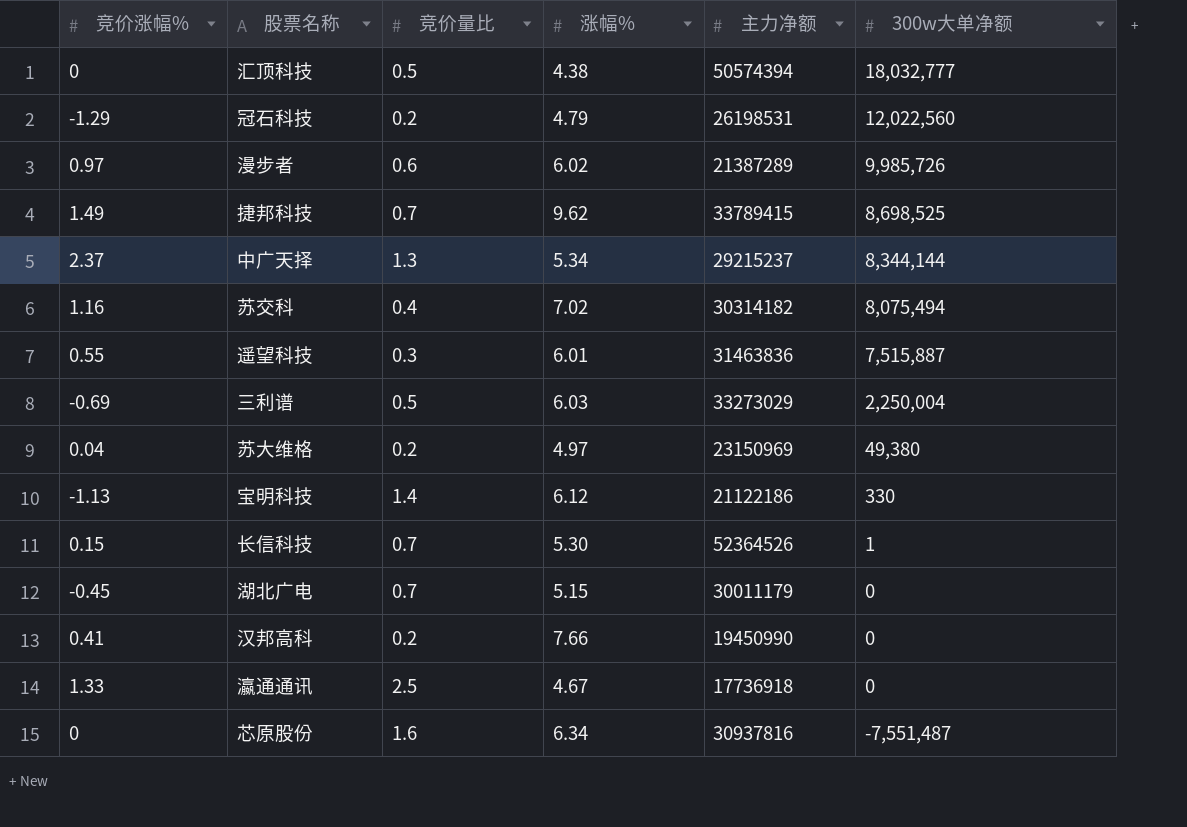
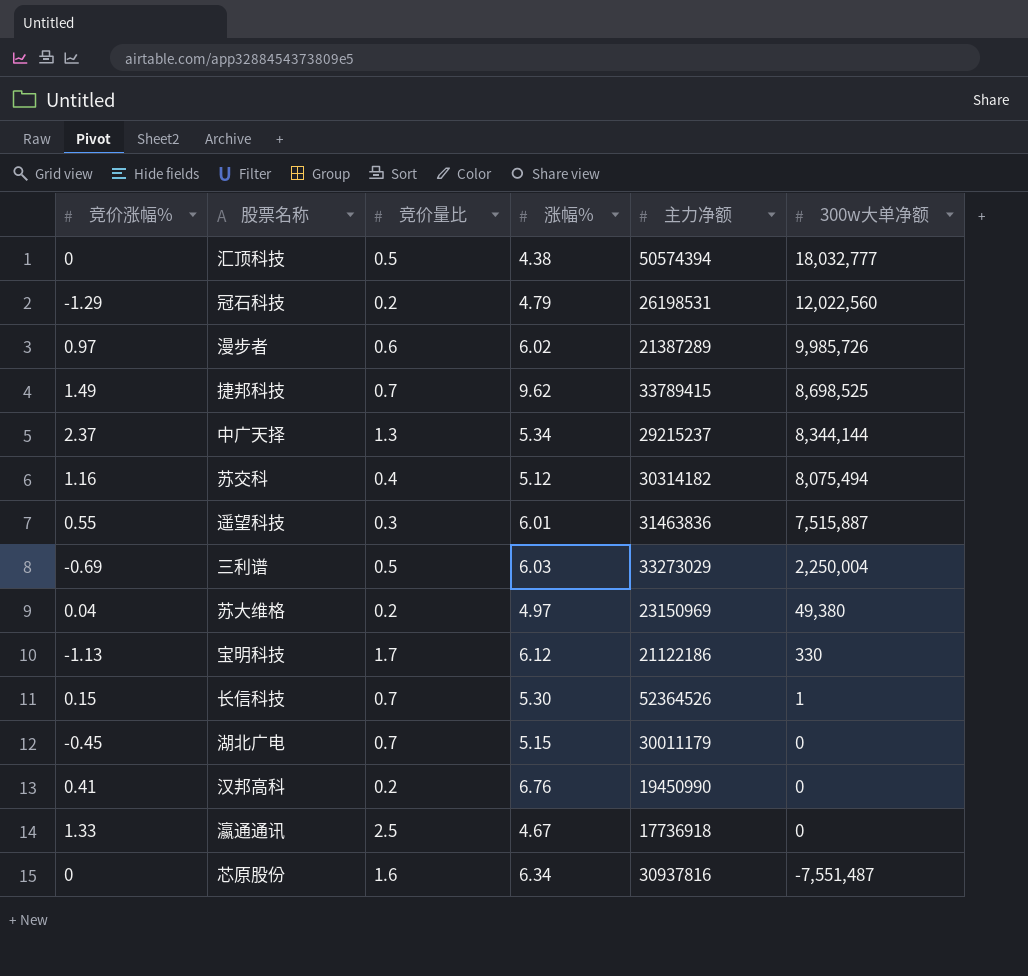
苏交科 | 涨幅%: 7.02 -> 5.12
宝明科技 | 竞价量比: 1.4 -> 1.7
汉邦高科 | 涨幅%: 7.66 -> 6.76

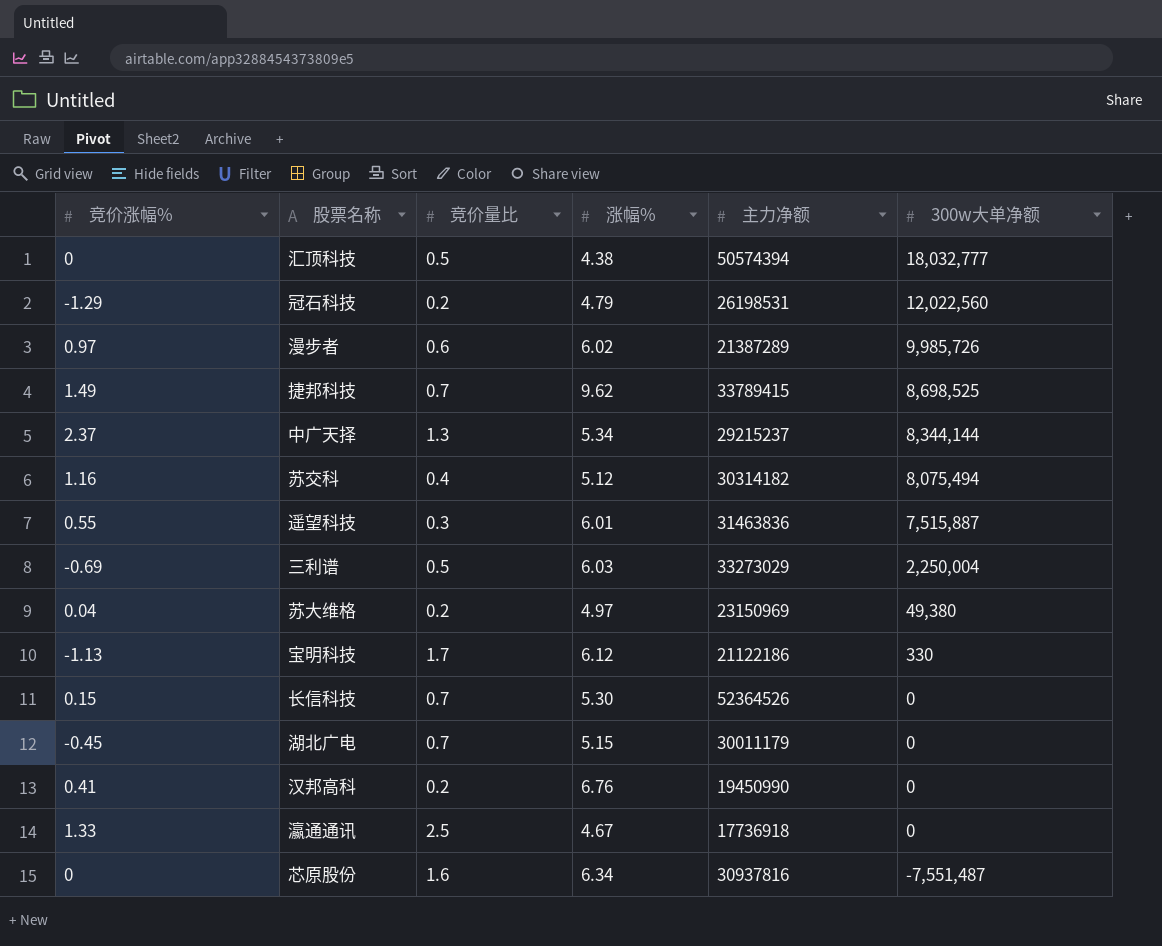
长信科技 | 300w大单净额: 1 -> 0

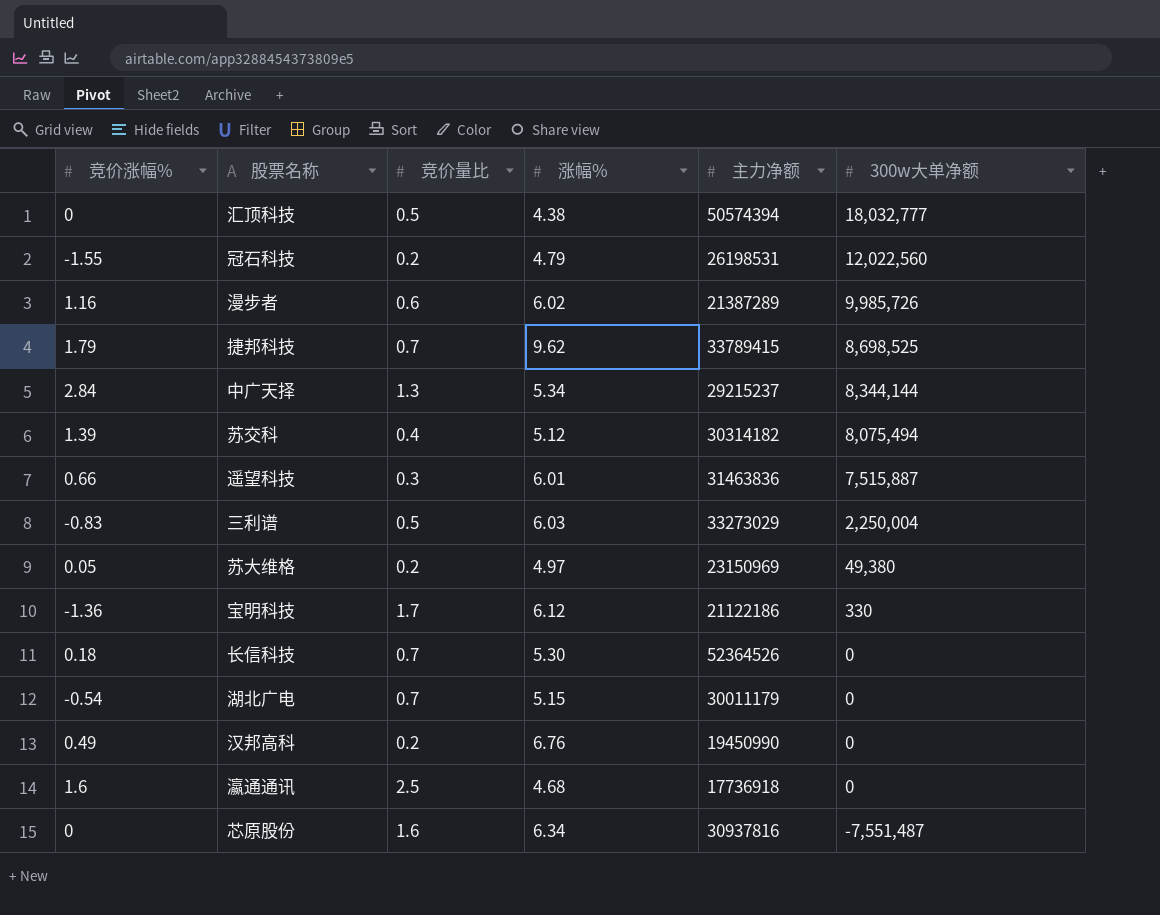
冠石科技 | 竞价涨幅%: -1.29 -> -1.55
漫步者 | 竞价涨幅%: 0.97 -> 1.16
捷邦科技 | 竞价涨幅%: 1.49 -> 1.79
中广天择 | 竞价涨幅%: 2.37 -> 2.84
苏交科 | 竞价涨幅%: 1.16 -> 1.39
遥望科技 | 竞价涨幅%: 0.55 -> 0.66
三利谱 | 竞价涨幅%: -0.69 -> -0.83
苏大维格 | 竞价涨幅%: 0.04 -> 0.05
宝明科技 | 竞价涨幅%: -1.13 -> -1.36
长信科技 | 竞价涨幅%: 0.15 -> 0.18
湖北广电 | 竞价涨幅%: -0.45 -> -0.54
汉邦高科 | 竞价涨幅%: 0.41 -> 0.49
瀛通通讯 | 竞价涨幅%: 1.33 -> 1.6
瀛通通讯 | 涨幅%: 4.67 -> 4.68

